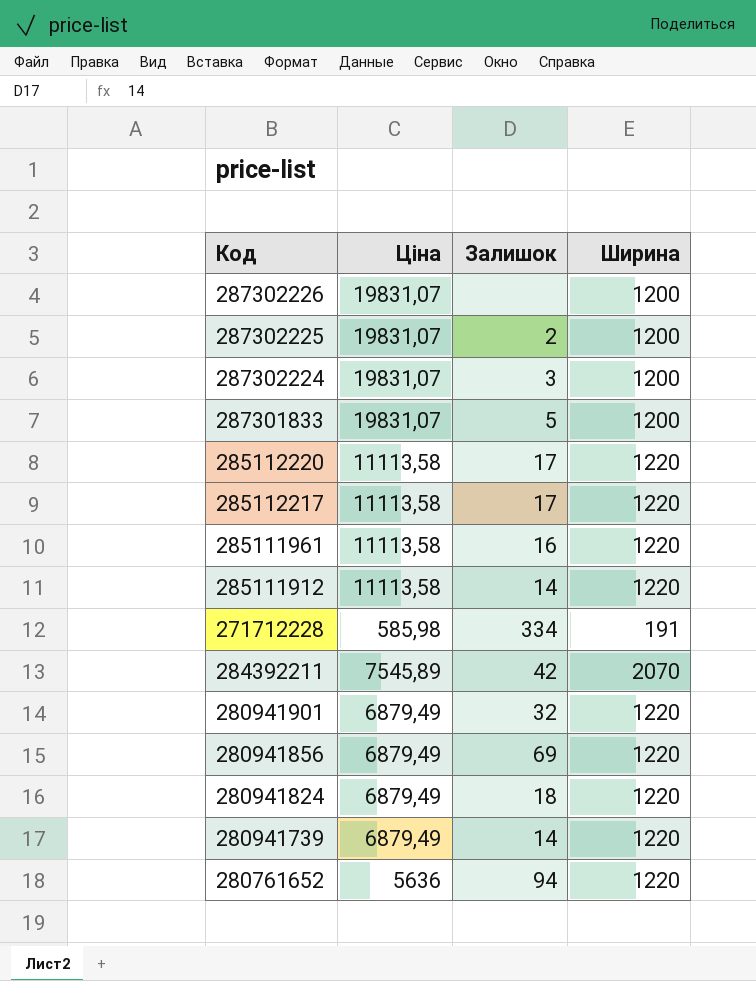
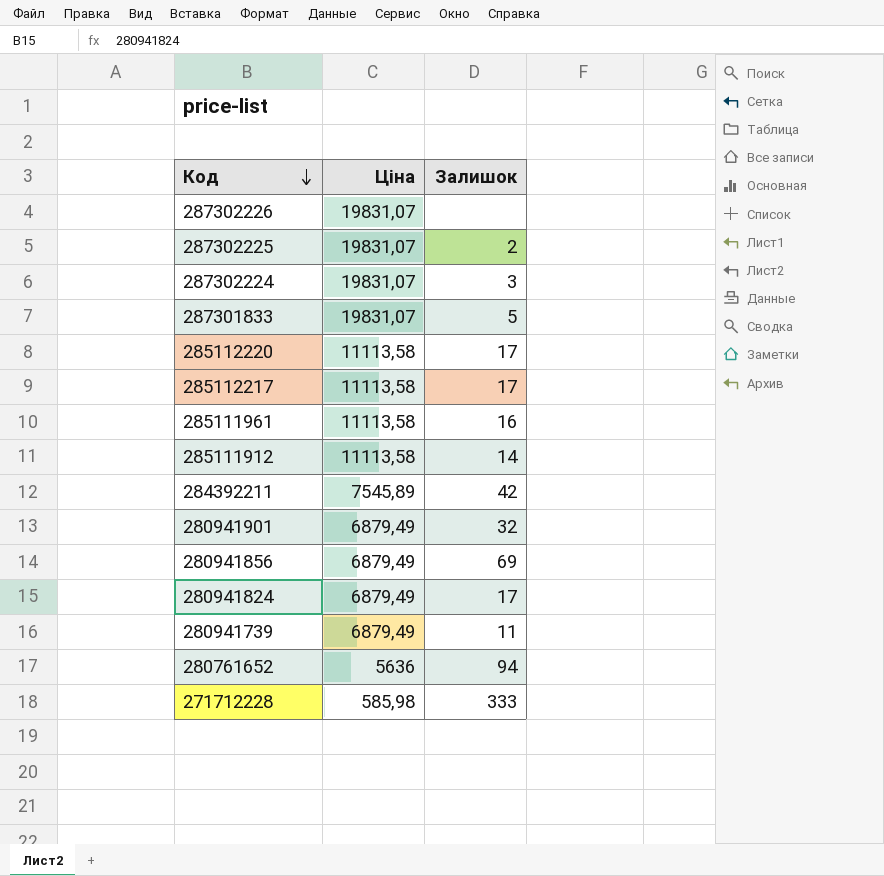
row order: none -> Код descending
column Ширина | position: 4 -> none
280941824 | Залишок: 18 -> 17
280941739 | Залишок: 14 -> 11
271712228 | Залишок: 334 -> 333

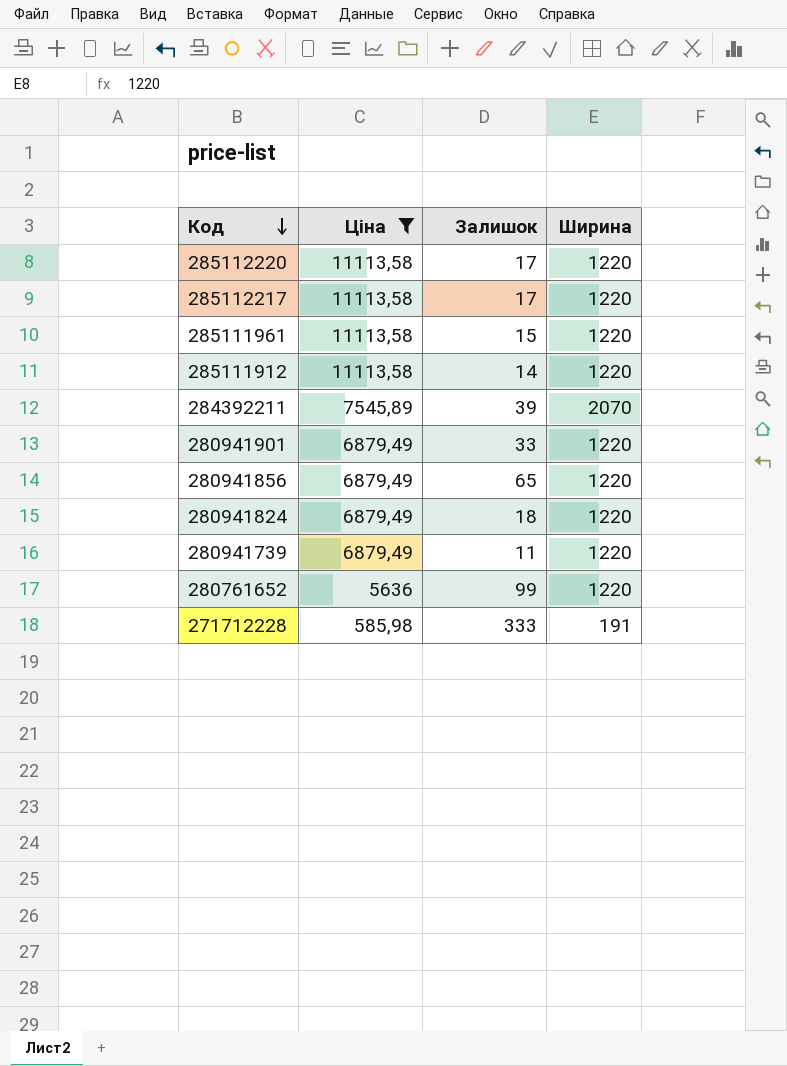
filter: none -> Ціна != 19831,07
column Ширина | position: none -> 4
285111961 | Залишок: 16 -> 15
284392211 | Залишок: 42 -> 39
280941901 | Залишок: 32 -> 33
280941856 | Залишок: 69 -> 65
280941824 | Залишок: 17 -> 18
280761652 | Залишок: 94 -> 99

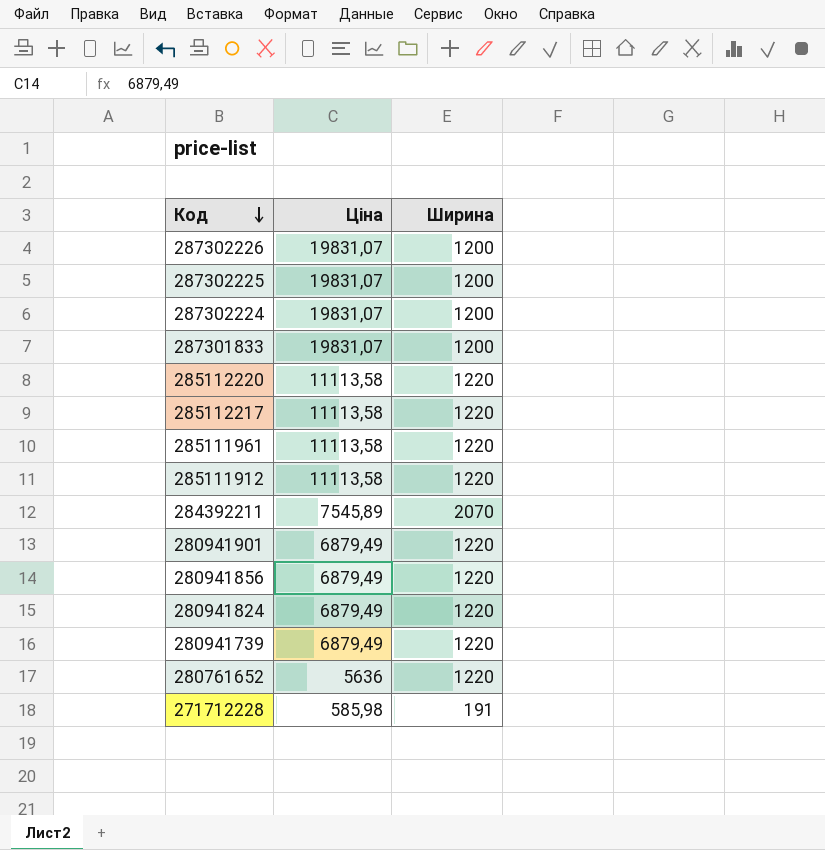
filter: Ціна != 19831,07 -> none
column Залишок | position: 3 -> none

